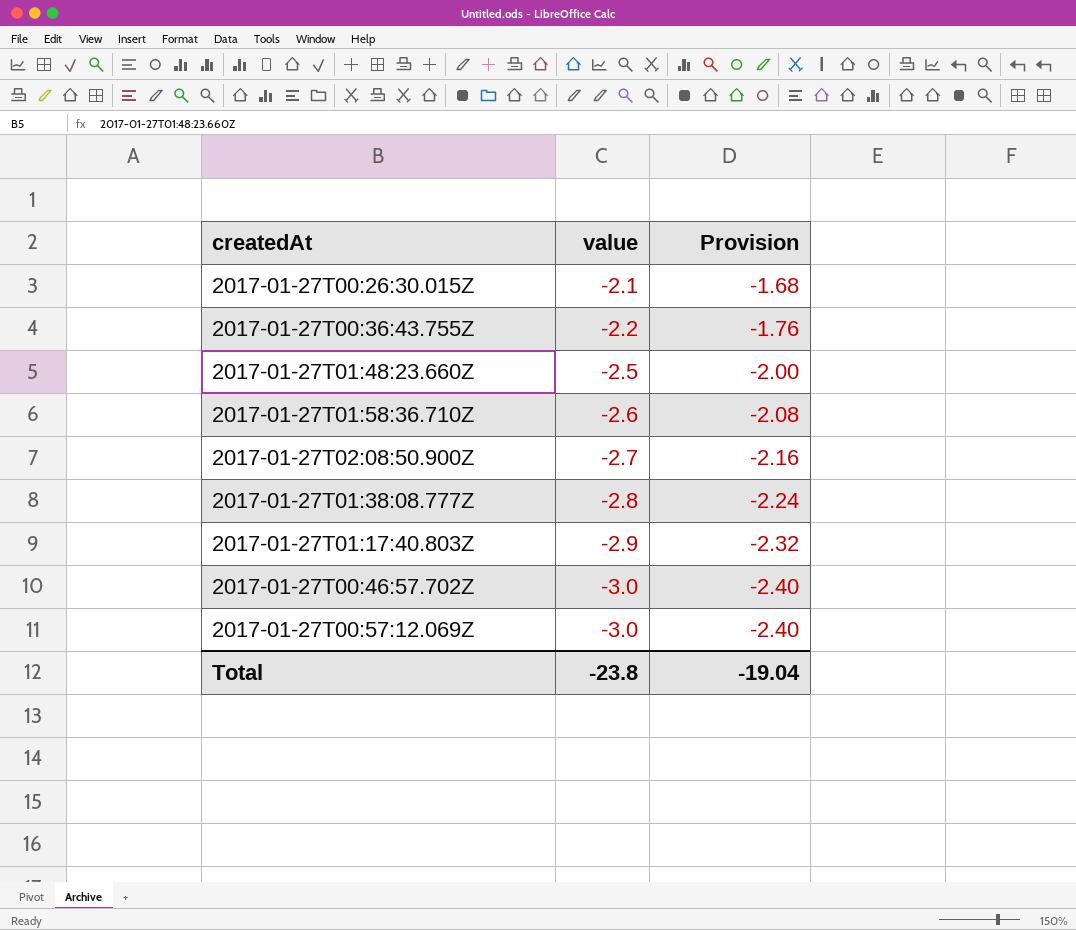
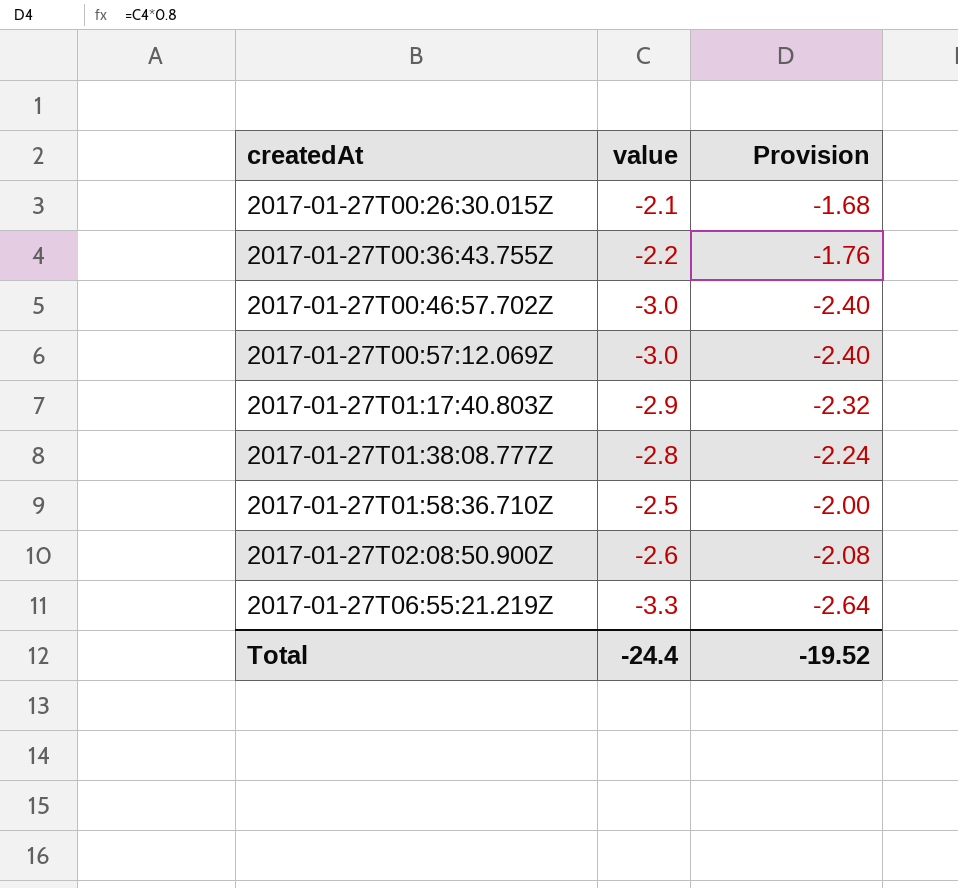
row order: value descending -> createdAt ascending
row 2017-01-27T01:48:23.660Z: -2.5 | -2.00 -> none
2017-01-27T01:58:36.710Z | value: -2.6 -> -2.5
2017-01-27T01:58:36.710Z | Provision: -2.08 -> -2.00
2017-01-27T02:08:50.900Z | value: -2.7 -> -2.6
2017-01-27T02:08:50.900Z | Provision: -2.16 -> -2.08
row 2017-01-27T06:55:21.219Z: none -> -3.3 | -2.64
Total | value: -23.8 -> -24.4
Total | Provision: -19.04 -> -19.52

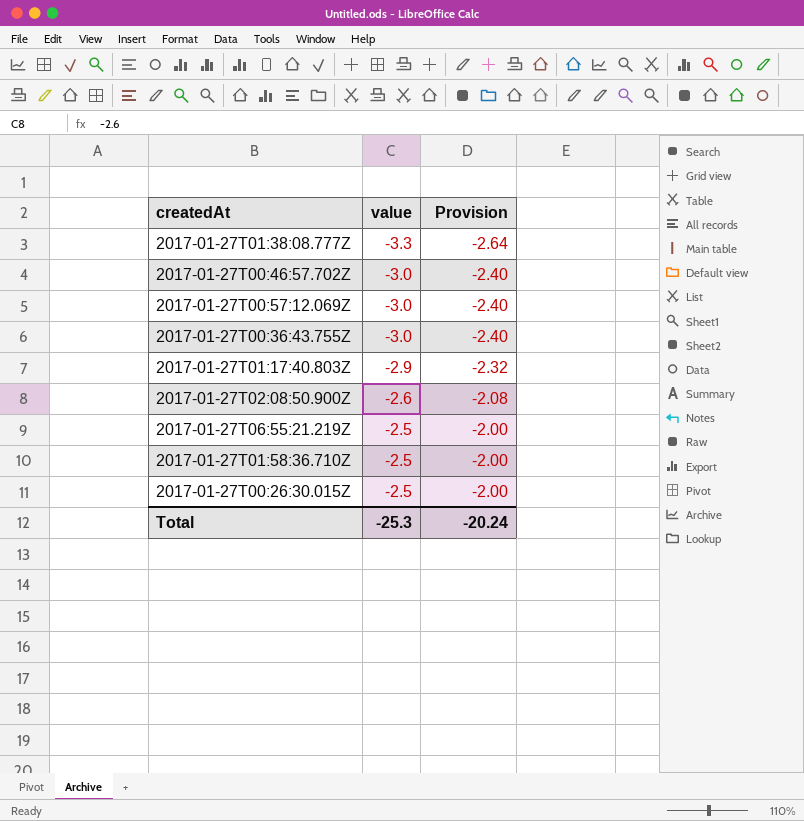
row order: createdAt ascending -> value ascending
2017-01-27T01:38:08.777Z | value: -2.8 -> -3.3
2017-01-27T01:38:08.777Z | Provision: -2.24 -> -2.64
2017-01-27T00:36:43.755Z | value: -2.2 -> -3.0
2017-01-27T00:36:43.755Z | Provision: -1.76 -> -2.40
2017-01-27T06:55:21.219Z | value: -3.3 -> -2.5
2017-01-27T06:55:21.219Z | Provision: -2.64 -> -2.00
2017-01-27T00:26:30.015Z | value: -2.1 -> -2.5
2017-01-27T00:26:30.015Z | Provision: -1.68 -> -2.00
Total | value: -24.4 -> -25.3
Total | Provision: -19.52 -> -20.24

